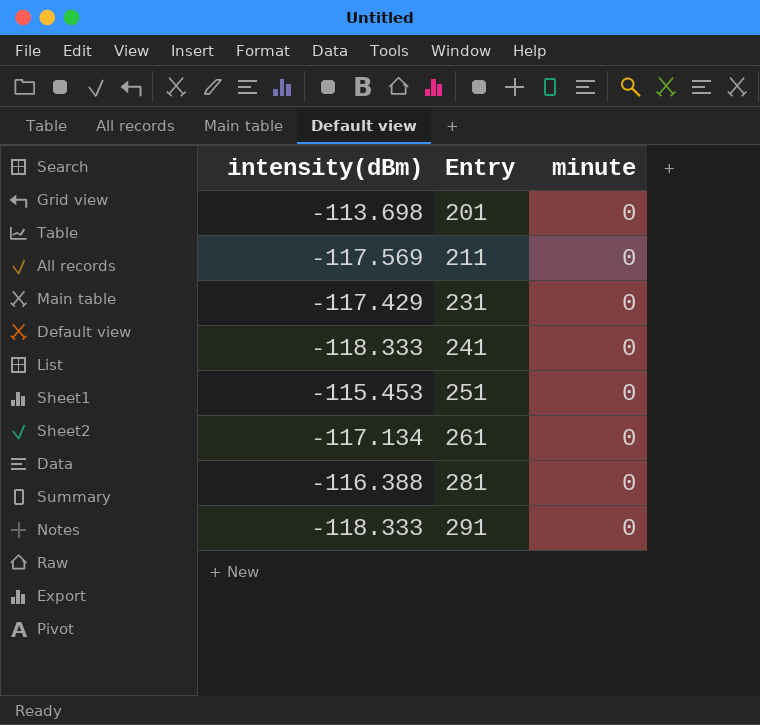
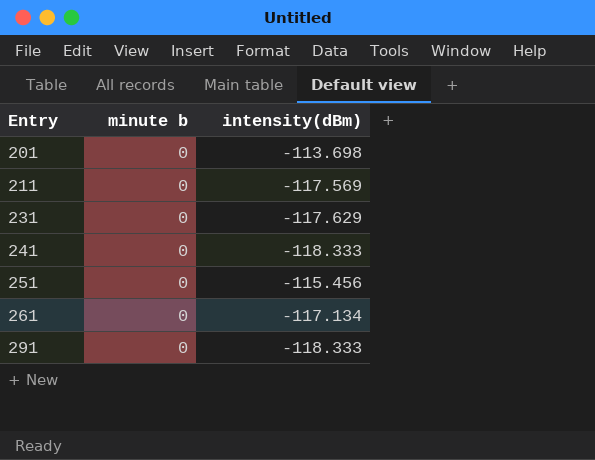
column name: minute -> minute b
column intensity(dBm) | position: 1 -> 3
row 281: -116.388 | 0 -> none
231 | intensity(dBm): -117.429 -> -117.629
251 | intensity(dBm): -115.453 -> -115.456

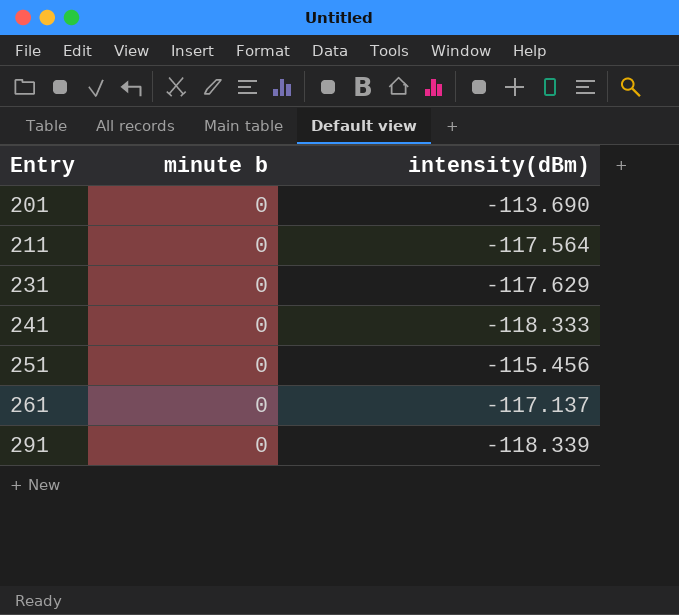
201 | intensity(dBm): -113.698 -> -113.690
211 | intensity(dBm): -117.569 -> -117.564
261 | intensity(dBm): -117.134 -> -117.137
291 | intensity(dBm): -118.333 -> -118.339

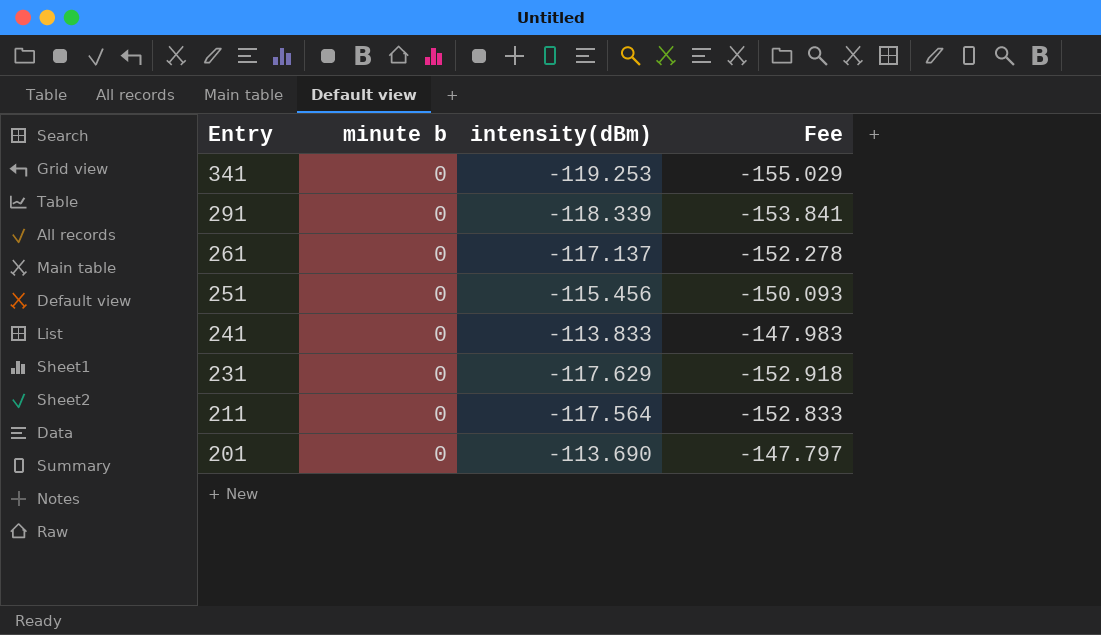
row order: Entry ascending -> Entry descending
column Fee | formula: none -> [intensity(dBm)] * 1.3
row 341: none -> 0 | -119.253 | -155.029
241 | intensity(dBm): -118.333 -> -113.833

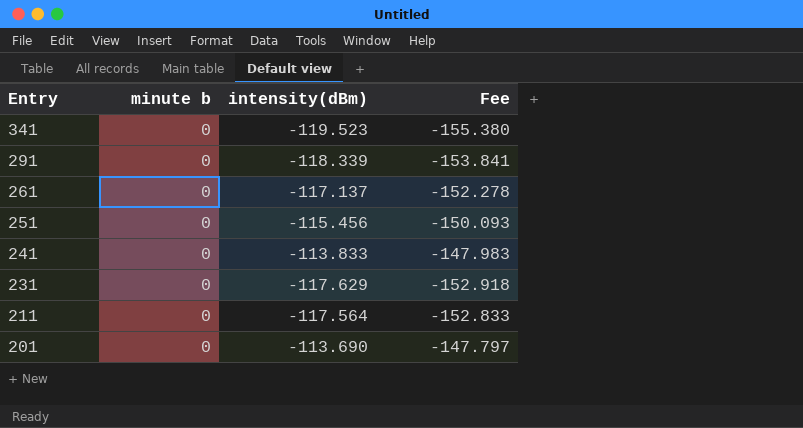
341 | intensity(dBm): -119.253 -> -119.523
341 | Fee: -155.029 -> -155.380

